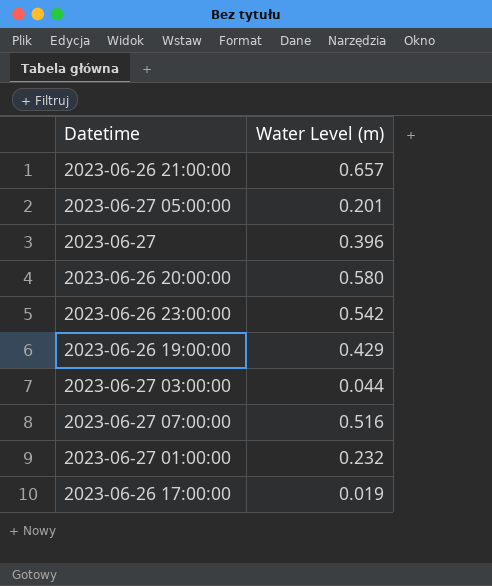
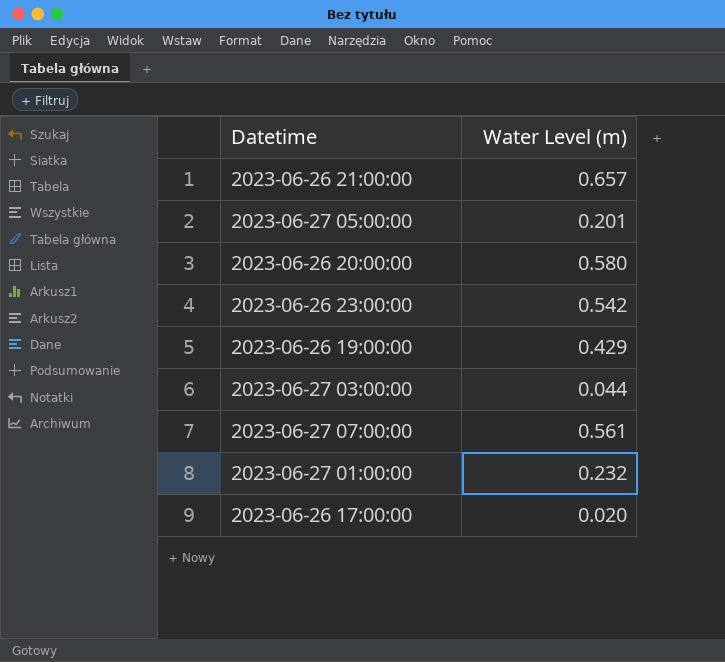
row 2023-06-27: 0.396 -> none
2023-06-27 07:00:00 | Water Level (m): 0.516 -> 0.561
2023-06-26 17:00:00 | Water Level (m): 0.019 -> 0.020

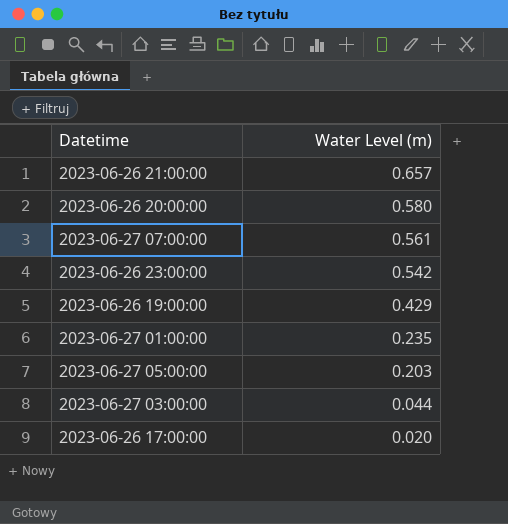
row order: none -> Water Level (m) descending
2023-06-27 01:00:00 | Water Level (m): 0.232 -> 0.235
2023-06-27 05:00:00 | Water Level (m): 0.201 -> 0.203

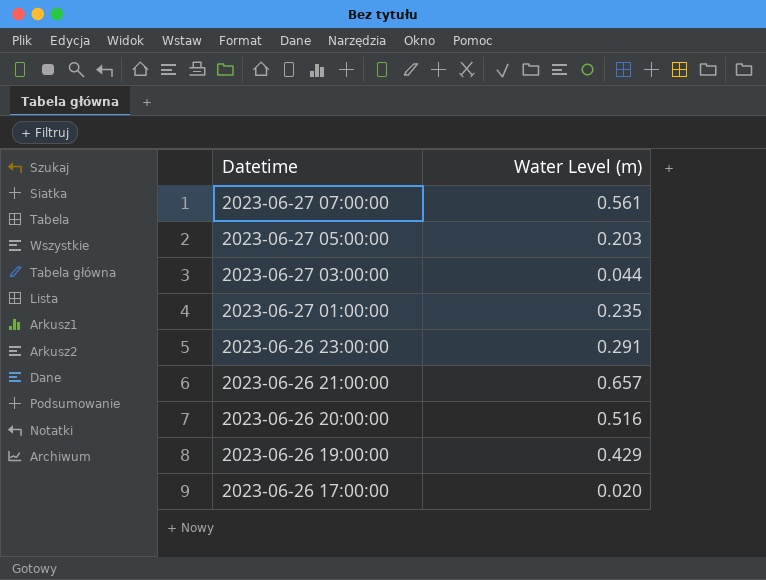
row order: Water Level (m) descending -> Datetime descending
2023-06-26 23:00:00 | Water Level (m): 0.542 -> 0.291
2023-06-26 20:00:00 | Water Level (m): 0.580 -> 0.516

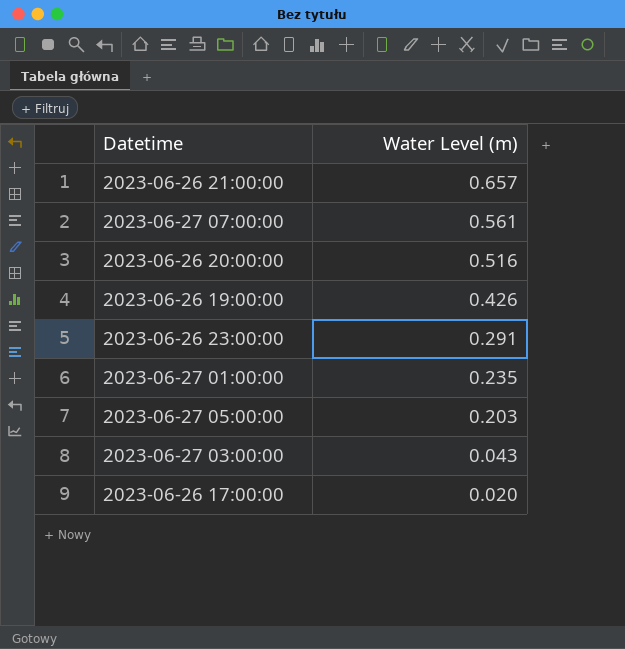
row order: Datetime descending -> Water Level (m) descending
2023-06-26 19:00:00 | Water Level (m): 0.429 -> 0.426
2023-06-27 03:00:00 | Water Level (m): 0.044 -> 0.043

